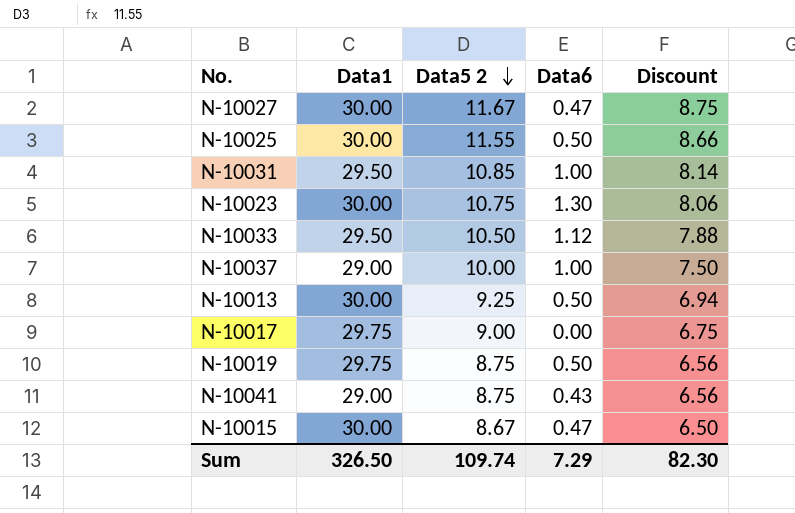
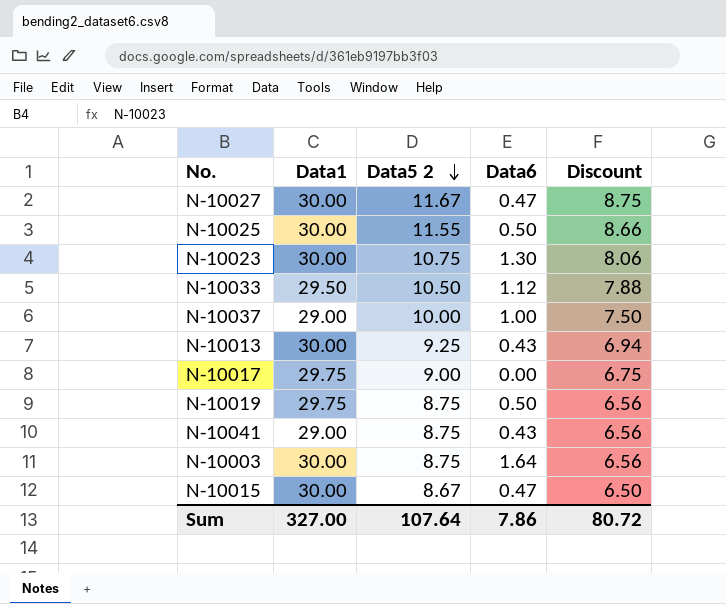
row N-10031: 29.50 | 10.85 | 1.00 | 8.14 -> none
N-10013 | Data6: 0.50 -> 0.43
row N-10003: none -> 30.00 | 8.75 | 1.64 | 6.56
Sum | Data1: 326.50 -> 327.00
Sum | Data5 2: 109.74 -> 107.64
Sum | Data6: 7.29 -> 7.86
Sum | Discount: 82.30 -> 80.72

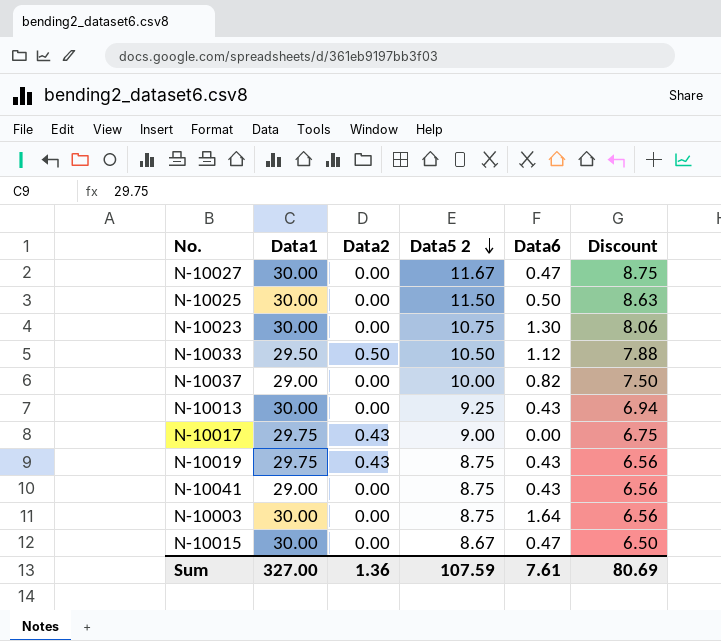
column Data2 | position: none -> 3
N-10025 | Data5 2: 11.55 -> 11.50
N-10025 | Discount: 8.66 -> 8.63
N-10037 | Data6: 1.00 -> 0.82
N-10019 | Data6: 0.50 -> 0.43
Sum | Data5 2: 107.64 -> 107.59
Sum | Data6: 7.86 -> 7.61
Sum | Discount: 80.72 -> 80.69

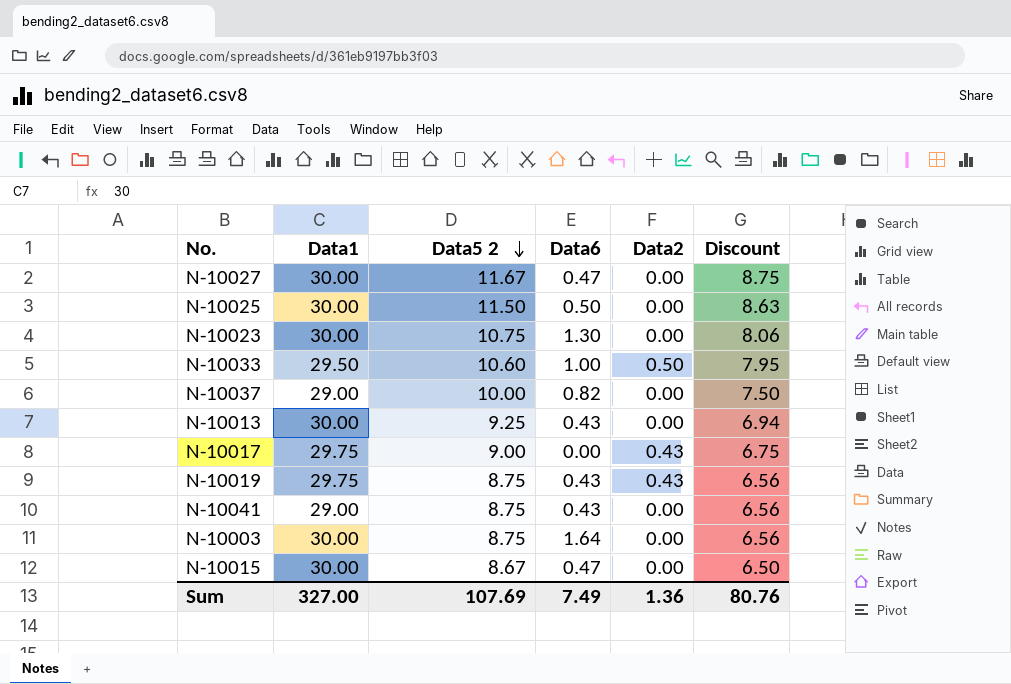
column Data2 | position: 3 -> 5
N-10033 | Data5 2: 10.50 -> 10.60
N-10033 | Data6: 1.12 -> 1.00
N-10033 | Discount: 7.88 -> 7.95
Sum | Data5 2: 107.59 -> 107.69
Sum | Data6: 7.61 -> 7.49
Sum | Discount: 80.69 -> 80.76

